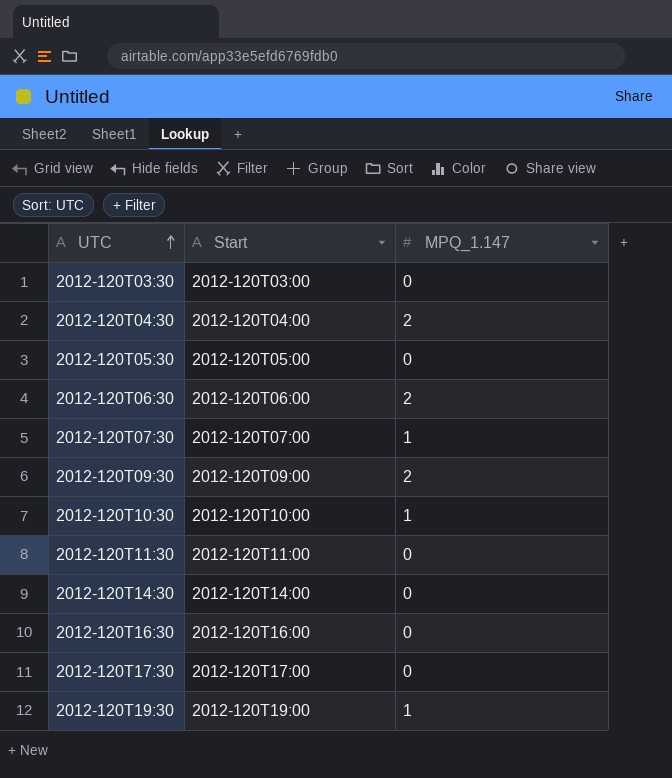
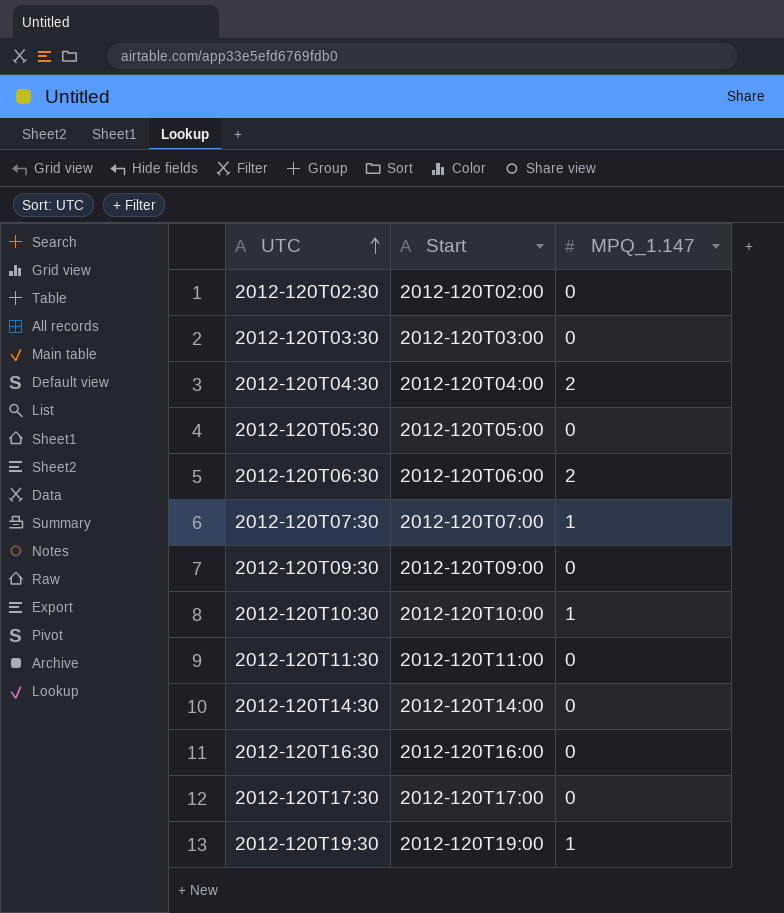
row 2012-120T02:30: none -> 2012-120T02:00 | 0
2012-120T09:30 | MPQ_1.147: 2 -> 0

